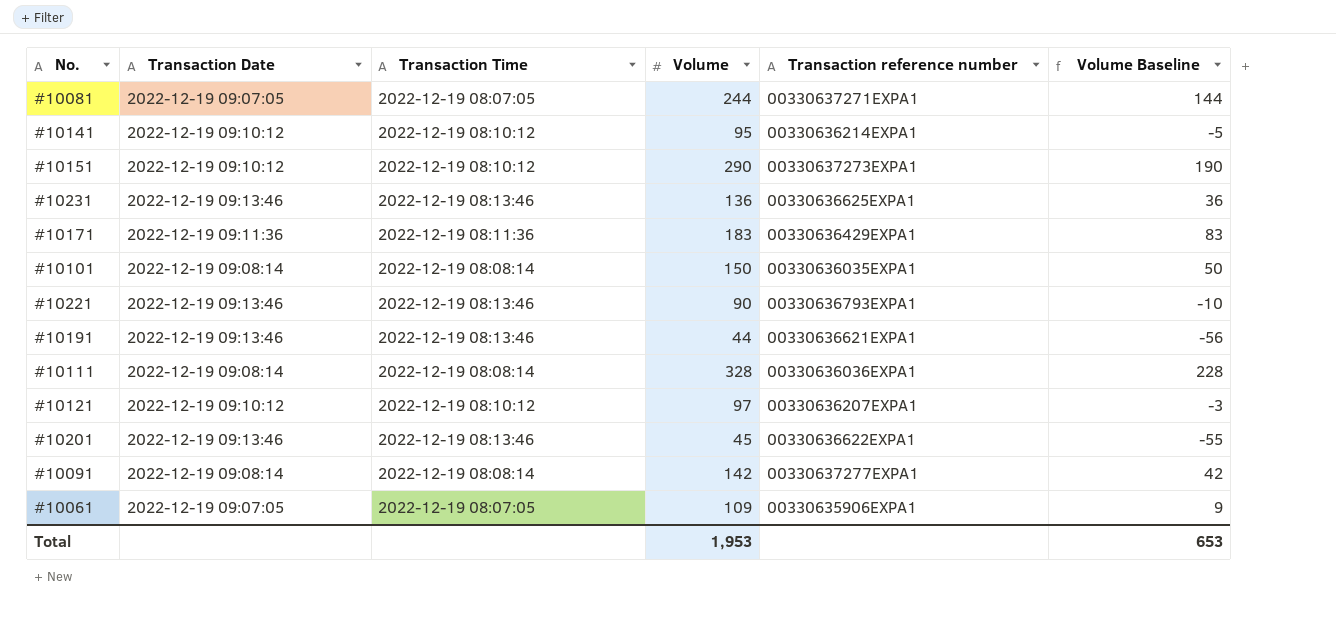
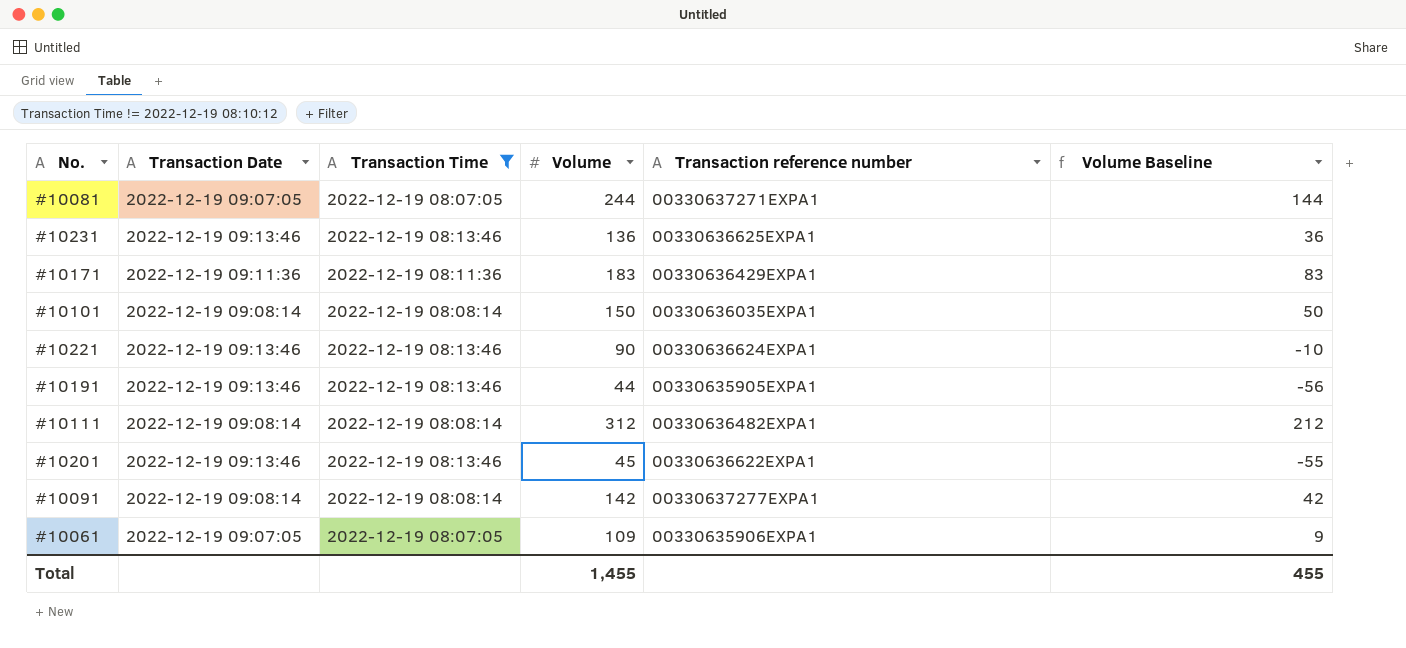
filter: none -> Transaction Time != 2022-12-19 08:10:12
#10221 | Transaction reference number: 00330636793EXPA1 -> 00330636624EXPA1
#10191 | Transaction reference number: 00330636621EXPA1 -> 00330635905EXPA1
#10111 | Volume: 328 -> 312
#10111 | Transaction reference number: 00330636036EXPA1 -> 00330636482EXPA1
#10111 | Volume Baseline: 228 -> 212
Total | Volume: 1,953 -> 1,455
Total | Volume Baseline: 653 -> 455

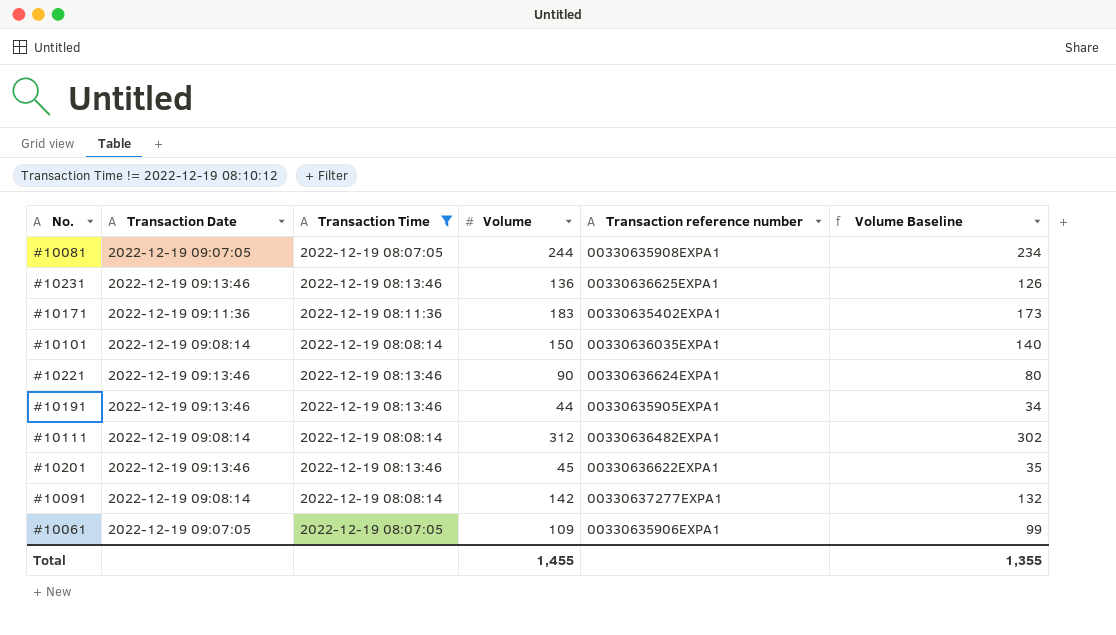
column Volume Baseline | formula: [Volume] - 100 -> [Volume] - 10
#10081 | Transaction reference number: 00330637271EXPA1 -> 00330635908EXPA1
#10171 | Transaction reference number: 00330636429EXPA1 -> 00330635402EXPA1
Total | Volume Baseline: 455 -> 1,355

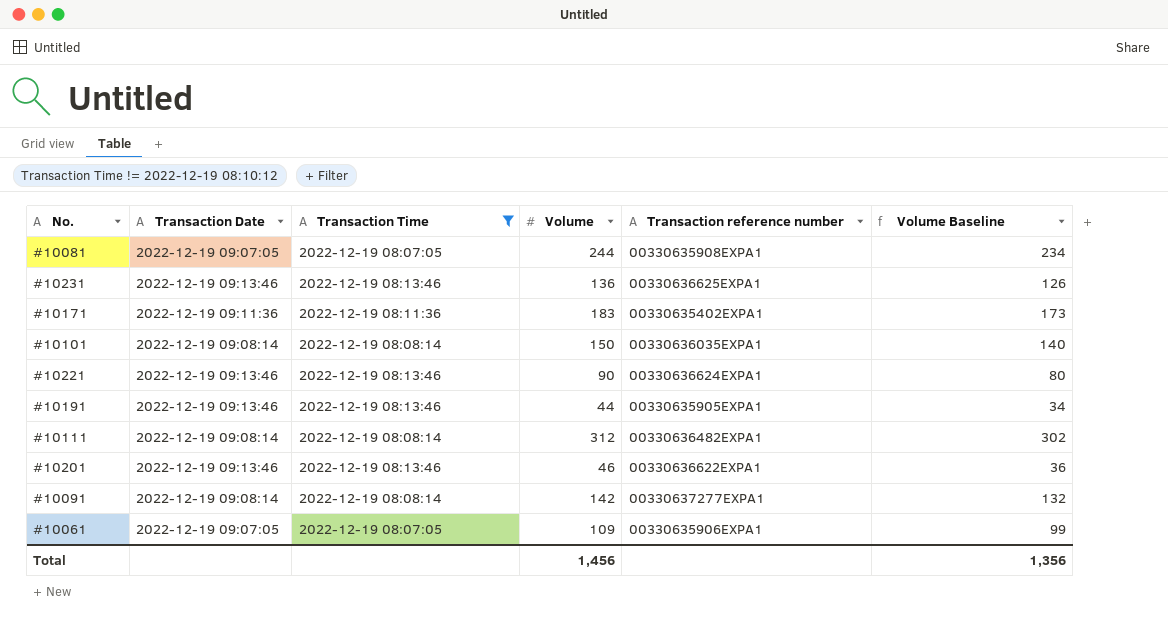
#10201 | Volume: 45 -> 46
#10201 | Volume Baseline: 35 -> 36
Total | Volume: 1,455 -> 1,456
Total | Volume Baseline: 1,355 -> 1,356

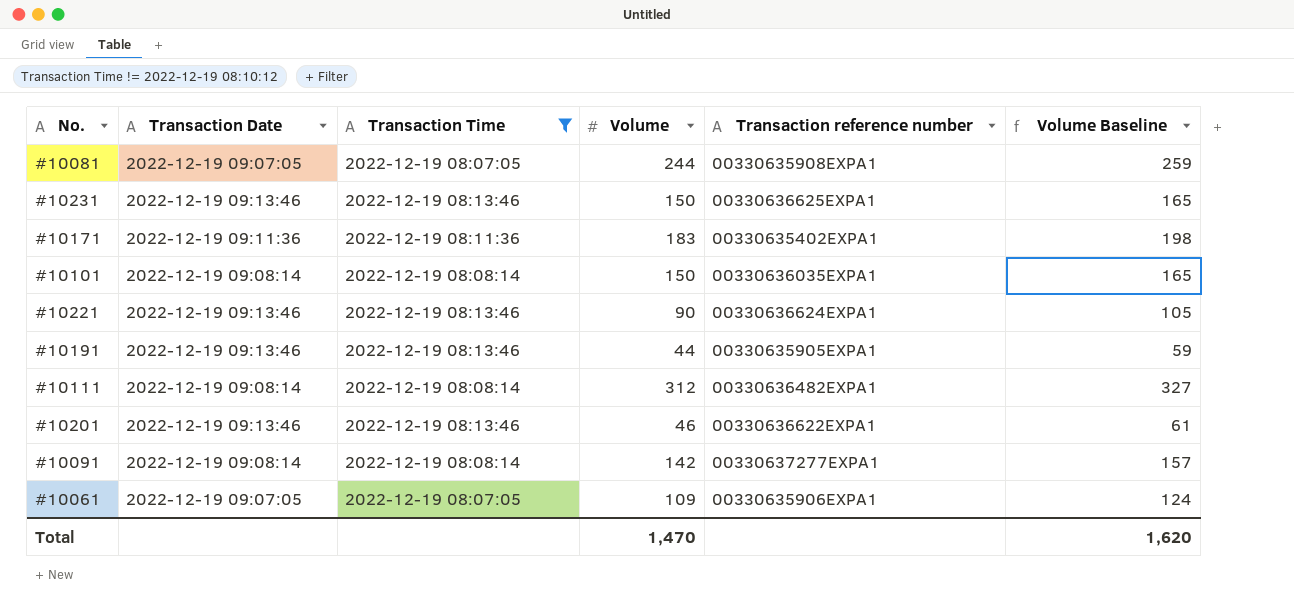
column Volume Baseline | formula: [Volume] - 10 -> [Volume] + 15
#10231 | Volume: 136 -> 150
Total | Volume: 1,456 -> 1,470
Total | Volume Baseline: 1,356 -> 1,620

